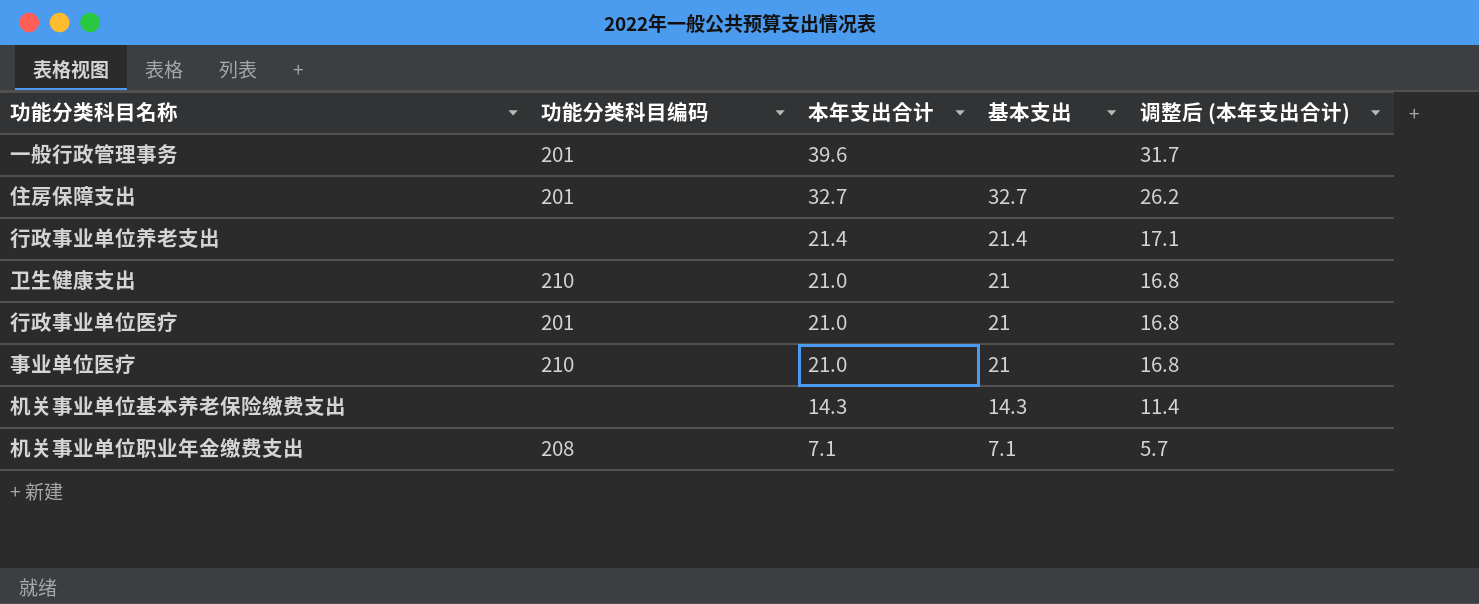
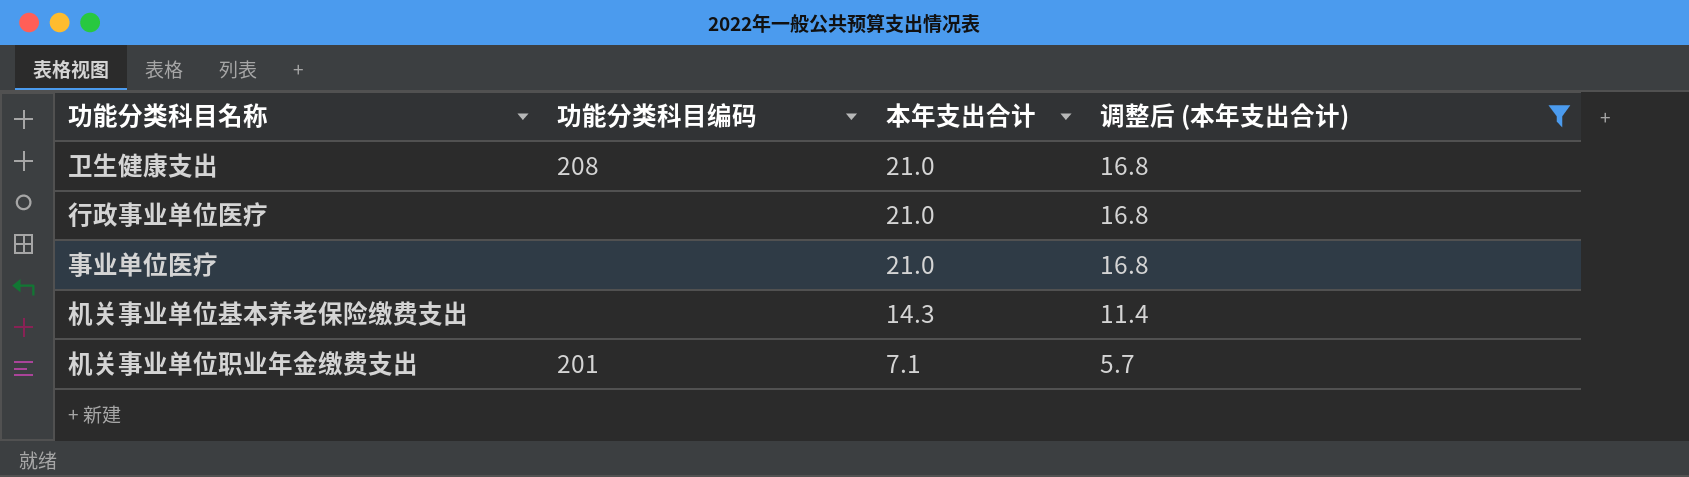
filter: none -> 调整后 (本年支出合计) <= 16.8
column 基本支出 | position: 4 -> none
卫生健康支出 | 功能分类科目编码: 210 -> 208
行政事业单位医疗 | 功能分类科目编码: 201 -> none
事业单位医疗 | 功能分类科目编码: 210 -> none
机关事业单位职业年金缴费支出 | 功能分类科目编码: 208 -> 201

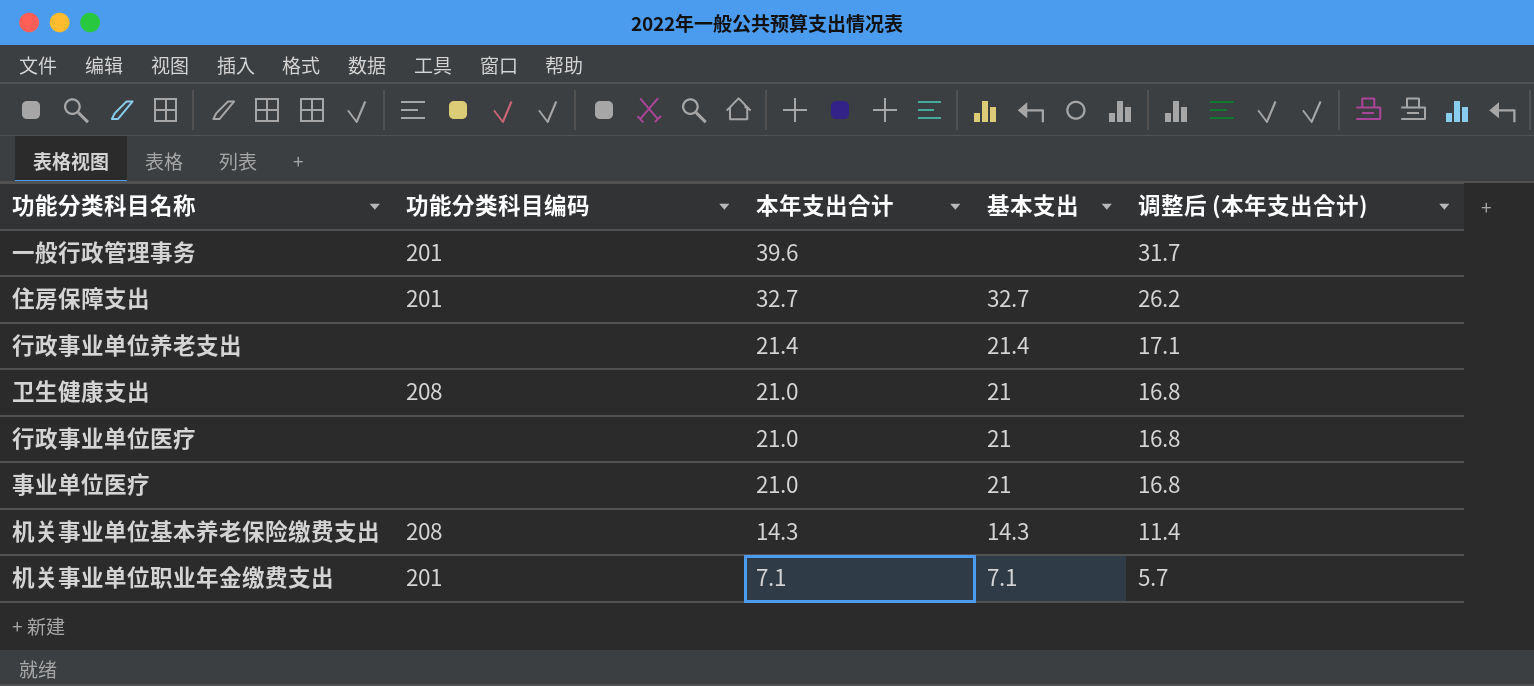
filter: 调整后 (本年支出合计) <= 16.8 -> none
column 基本支出 | position: none -> 4
机关事业单位基本养老保险缴费支出 | 功能分类科目编码: none -> 208

